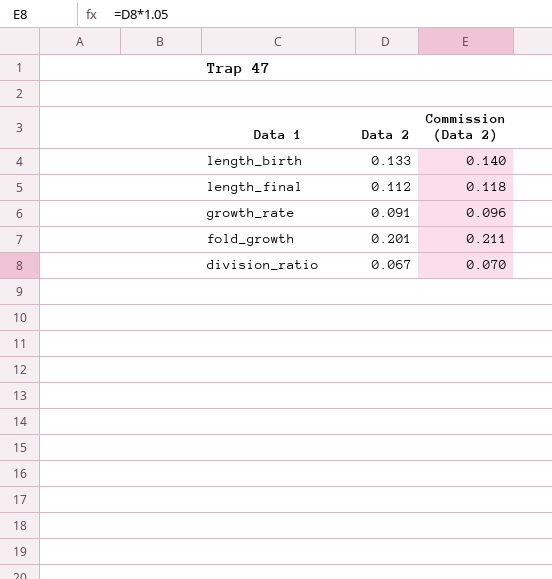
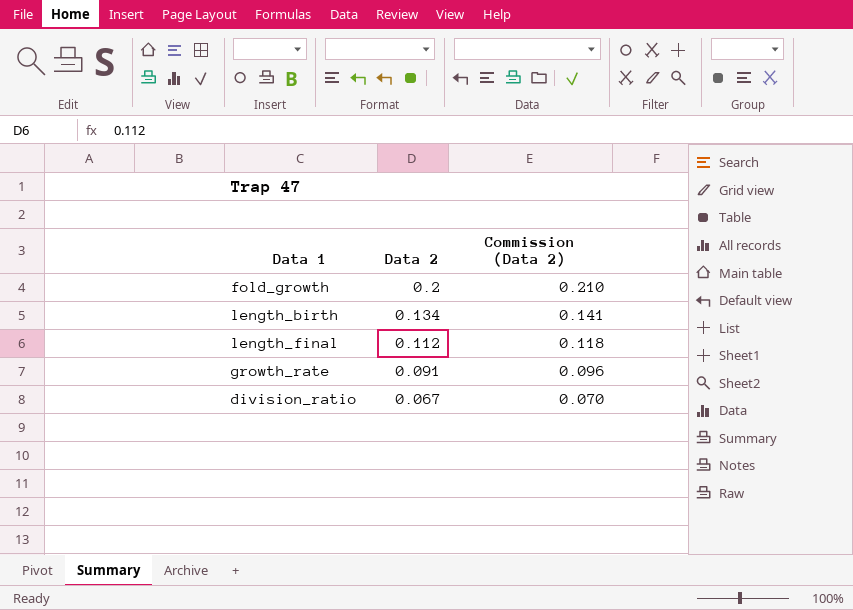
row order: none -> Data 2 descending
fold_growth | Data 2: 0.201 -> 0.2
fold_growth | Commission (Data 2): 0.211 -> 0.210
length_birth | Data 2: 0.133 -> 0.134
length_birth | Commission (Data 2): 0.140 -> 0.141

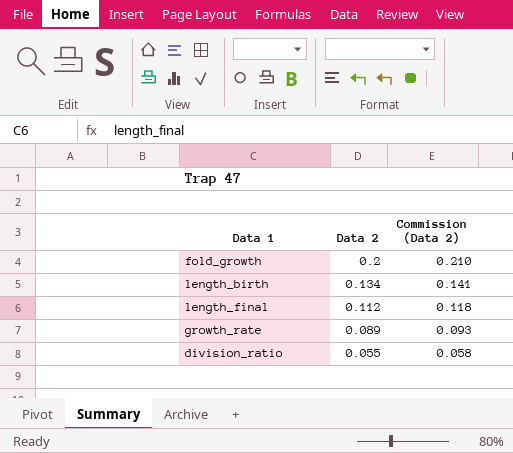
growth_rate | Data 2: 0.091 -> 0.089
growth_rate | Commission (Data 2): 0.096 -> 0.093
division_ratio | Data 2: 0.067 -> 0.055
division_ratio | Commission (Data 2): 0.070 -> 0.058

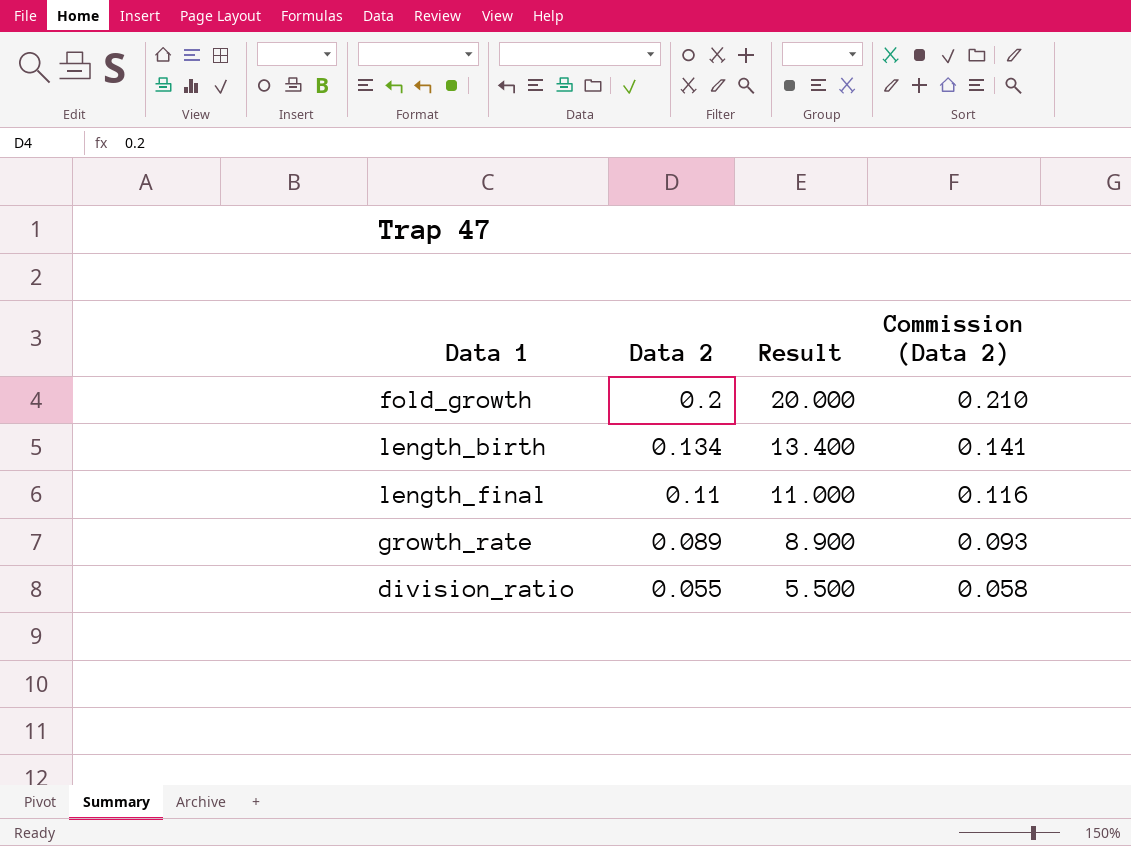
column Result | formula: none -> [Data 2] * 100
length_final | Data 2: 0.112 -> 0.11
length_final | Commission (Data 2): 0.118 -> 0.116

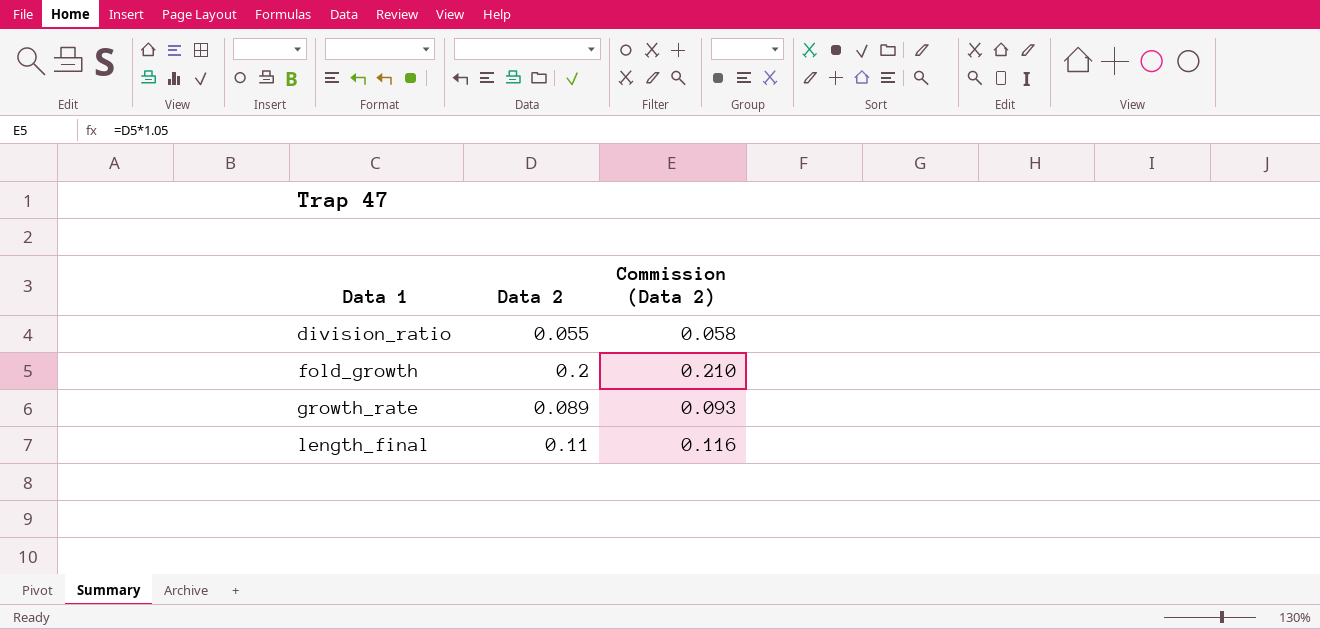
row order: Data 2 descending -> Data 1 ascending
column Result | formula: [Data 2] * 100 -> none
row length_birth: 0.134 | 13.400 | 0.141 -> none

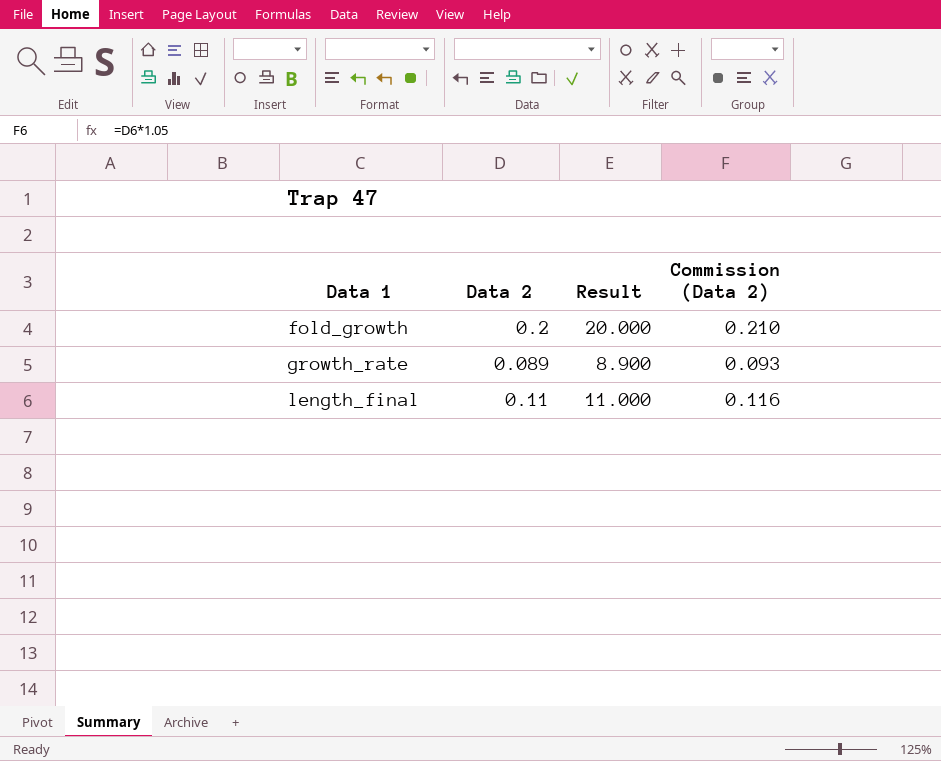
column Result | formula: none -> [Data 2] * 100
row division_ratio: 0.055 | 0.058 -> none

